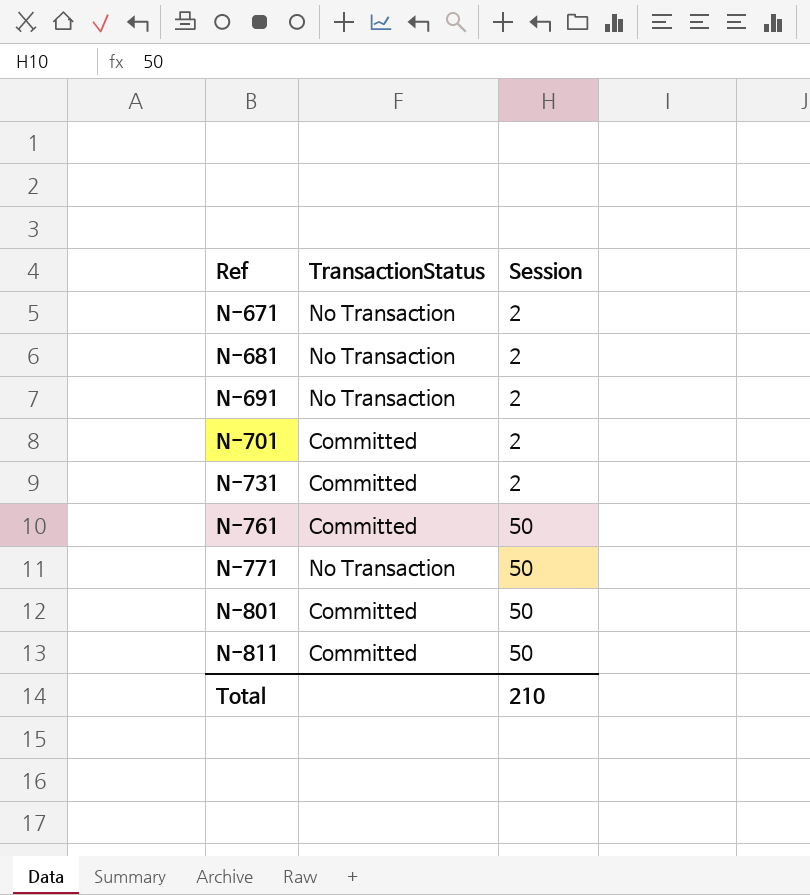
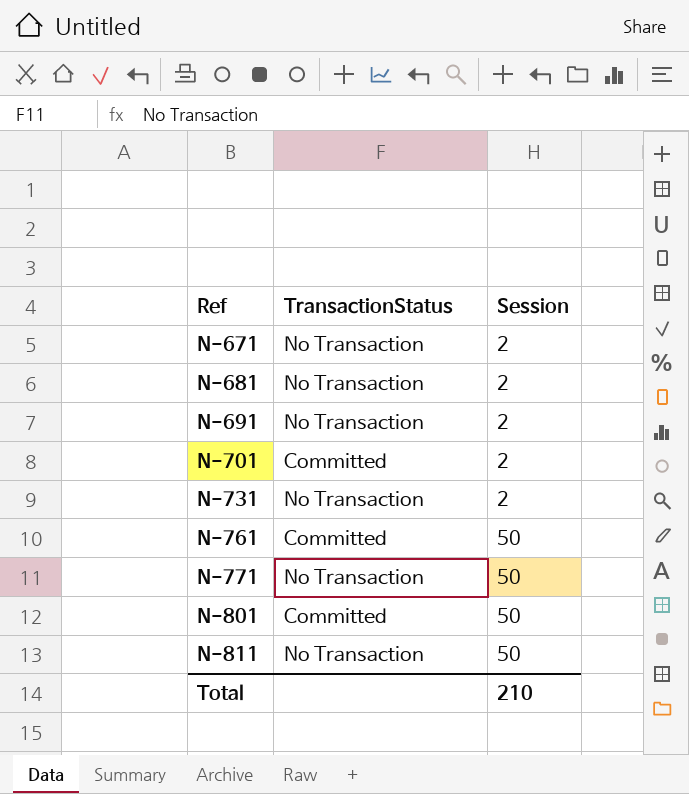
N-731 | TransactionStatus: Committed -> No Transaction
N-811 | TransactionStatus: Committed -> No Transaction

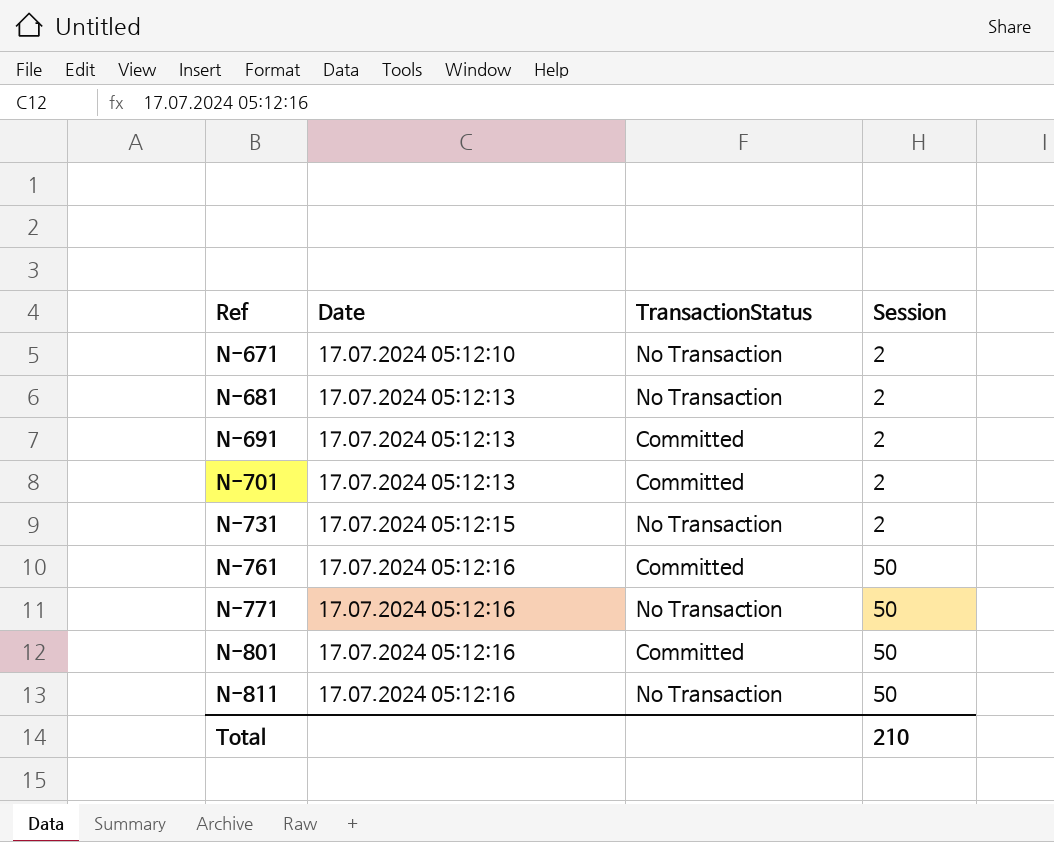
column Date | position: none -> 2
N-691 | TransactionStatus: No Transaction -> Committed

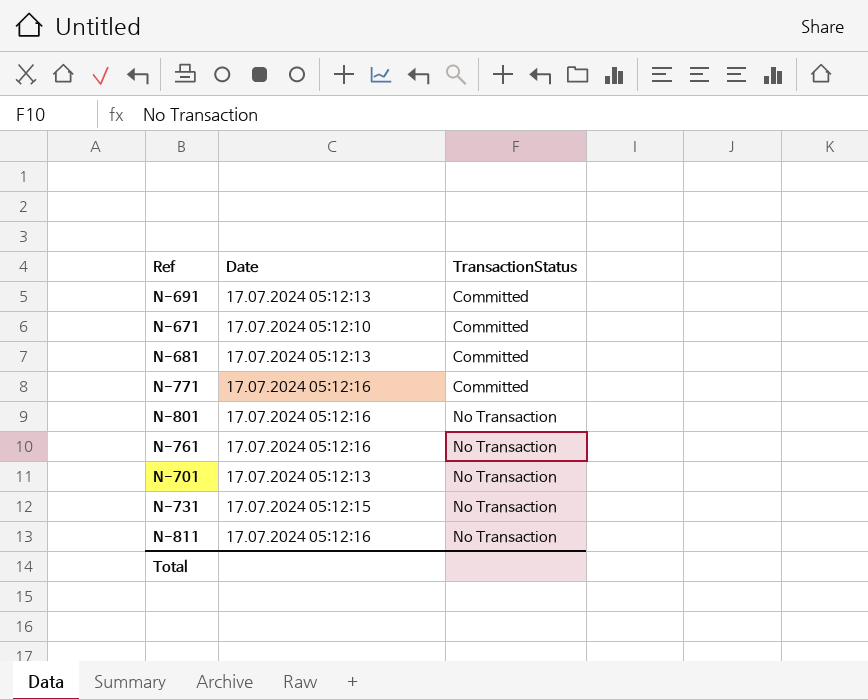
row order: Ref ascending -> TransactionStatus ascending
column Session | position: 4 -> none
N-671 | TransactionStatus: No Transaction -> Committed
N-681 | TransactionStatus: No Transaction -> Committed
N-771 | TransactionStatus: No Transaction -> Committed
N-801 | TransactionStatus: Committed -> No Transaction
N-761 | TransactionStatus: Committed -> No Transaction
N-701 | TransactionStatus: Committed -> No Transaction

